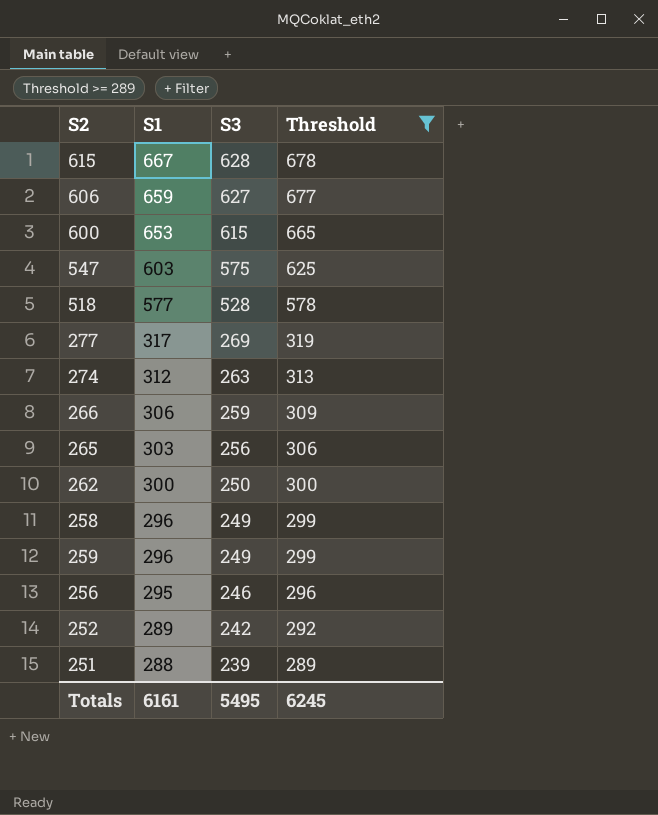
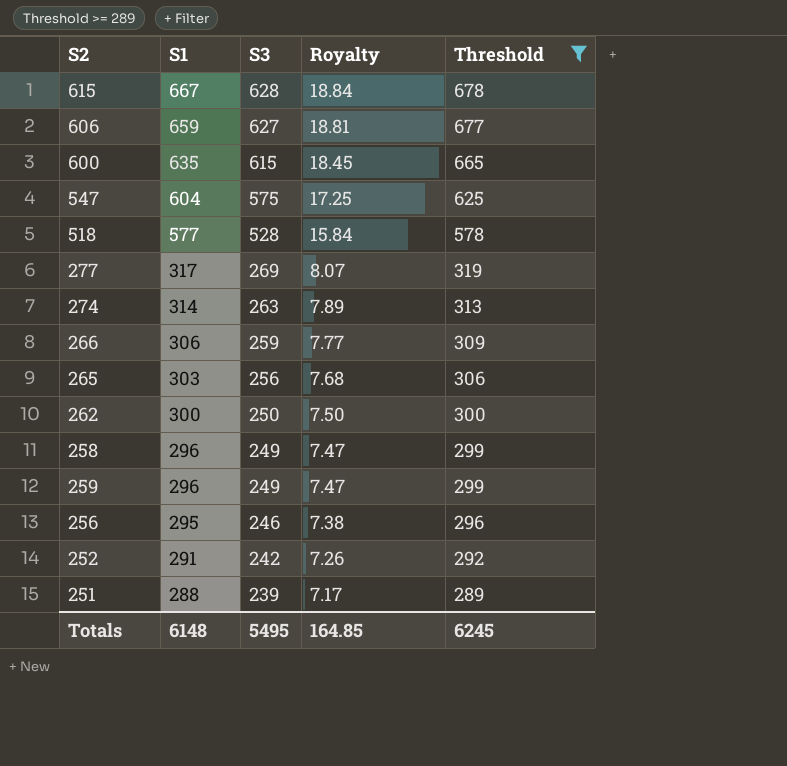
column Royalty | formula: none -> [S3] * 0.03
600 | S1: 653 -> 635
547 | S1: 603 -> 604
274 | S1: 312 -> 314
252 | S1: 289 -> 291
Totals | S1: 6161 -> 6148

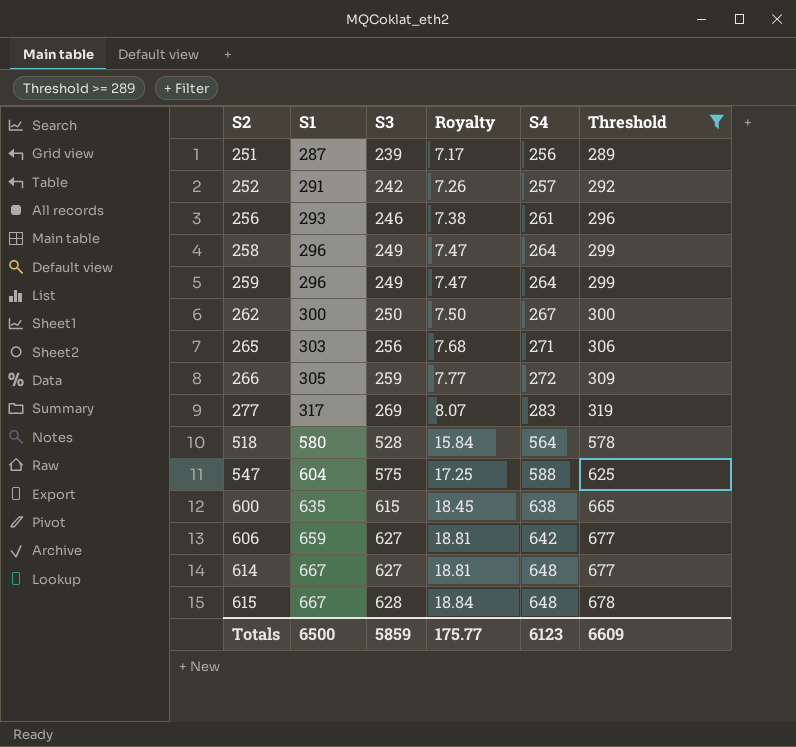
row order: S1 descending -> S2 ascending
column S4 | position: none -> 5
row 274: 314 | 263 | 7.89 | 313 -> none
251 | S1: 288 -> 287
256 | S1: 295 -> 293
266 | S1: 306 -> 305
518 | S1: 577 -> 580
row 614: none -> 667 | 627 | 18.81 | 648 | 677
Totals | S1: 6148 -> 6500
Totals | S3: 5495 -> 5859
Totals | Royalty: 164.85 -> 175.77
Totals | Threshold: 6245 -> 6609

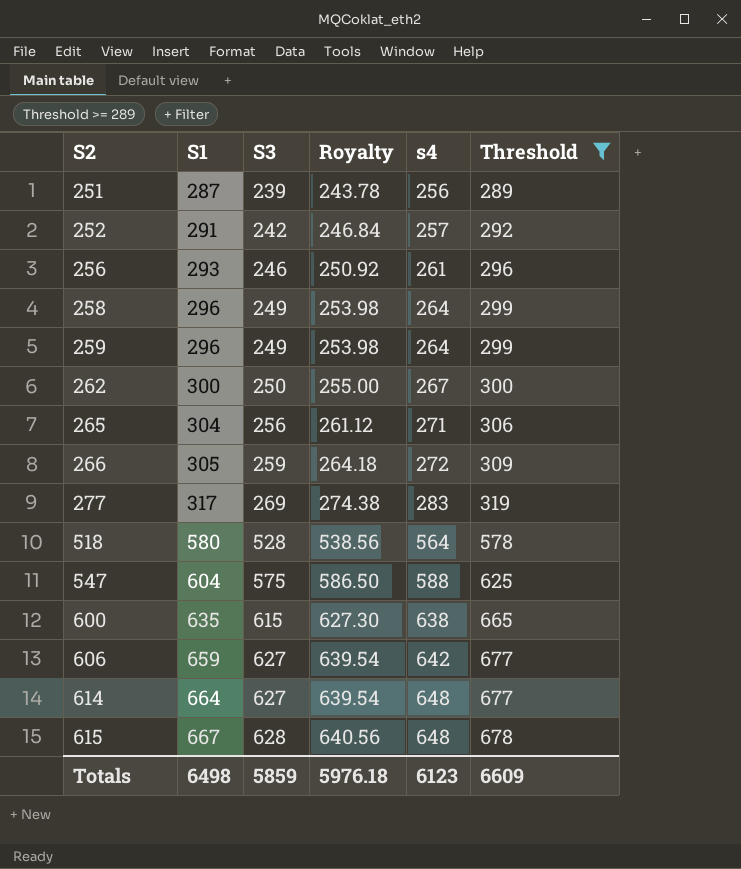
column Royalty | formula: [S3] * 0.03 -> [S3] * 1.02
column name: S4 -> s4
265 | S1: 303 -> 304
614 | S1: 667 -> 664
Totals | S1: 6500 -> 6498
Totals | Royalty: 175.77 -> 5976.18

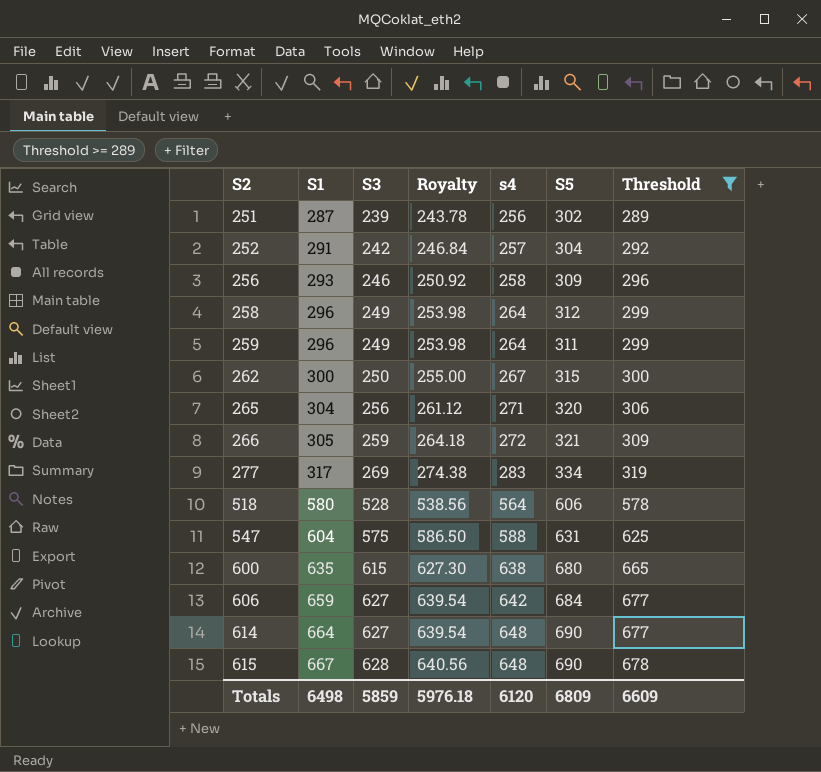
column S5 | position: none -> 6
256 | s4: 261 -> 258
Totals | s4: 6123 -> 6120

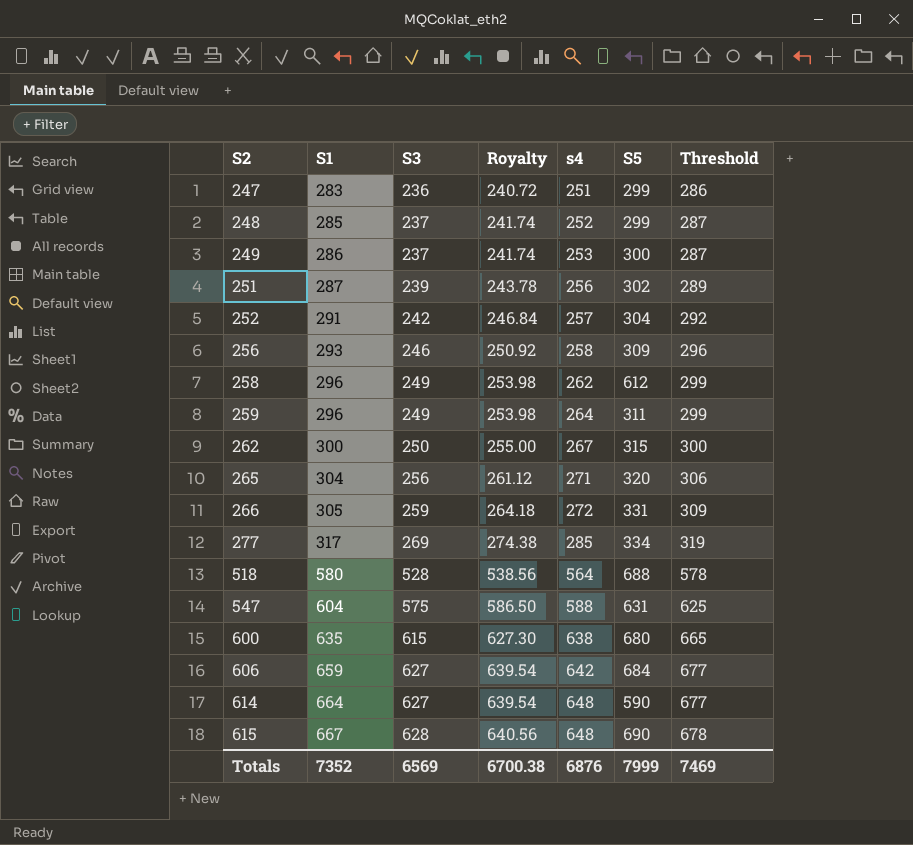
filter: Threshold >= 289 -> none
258 | s4: 264 -> 262
258 | S5: 312 -> 612
266 | S5: 321 -> 331
277 | s4: 283 -> 285
518 | S5: 606 -> 688
614 | S5: 690 -> 590
Totals | S1: 6498 -> 7352
Totals | S3: 5859 -> 6569
Totals | Royalty: 5976.18 -> 6700.38
Totals | s4: 6120 -> 6876
Totals | S5: 6809 -> 7999
Totals | Threshold: 6609 -> 7469

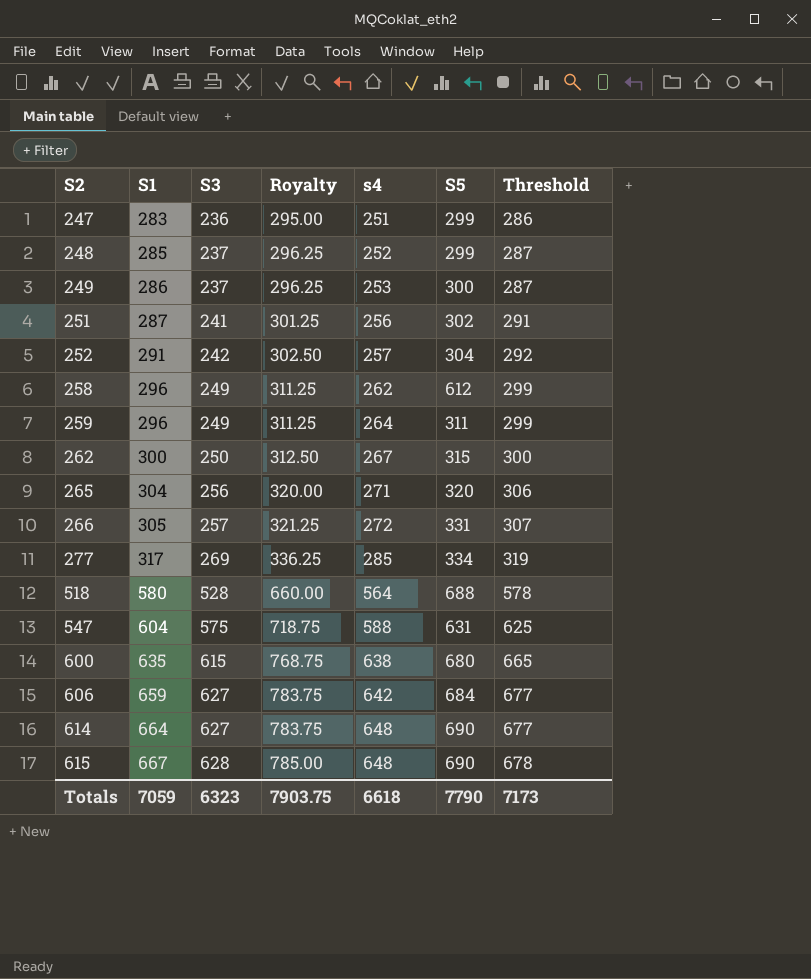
column Royalty | formula: [S3] * 1.02 -> [S3] * 1.25
row 256: 293 | 246 | 250.92 | 258 | 309 | 296 -> none
251 | S3: 239 -> 241
251 | Threshold: 289 -> 291
266 | S3: 259 -> 257
266 | Threshold: 309 -> 307
614 | S5: 590 -> 690
Totals | S1: 7352 -> 7059
Totals | S3: 6569 -> 6323
Totals | Royalty: 6700.38 -> 7903.75
Totals | s4: 6876 -> 6618
Totals | S5: 7999 -> 7790
Totals | Threshold: 7469 -> 7173

